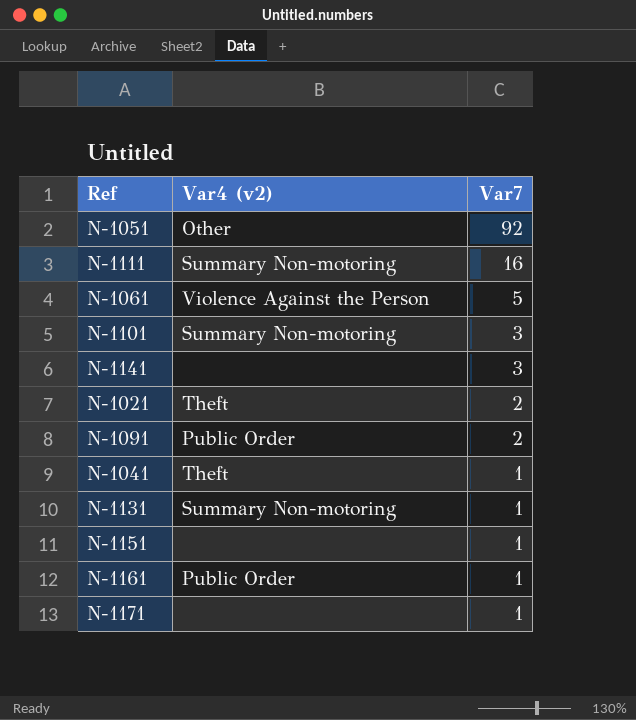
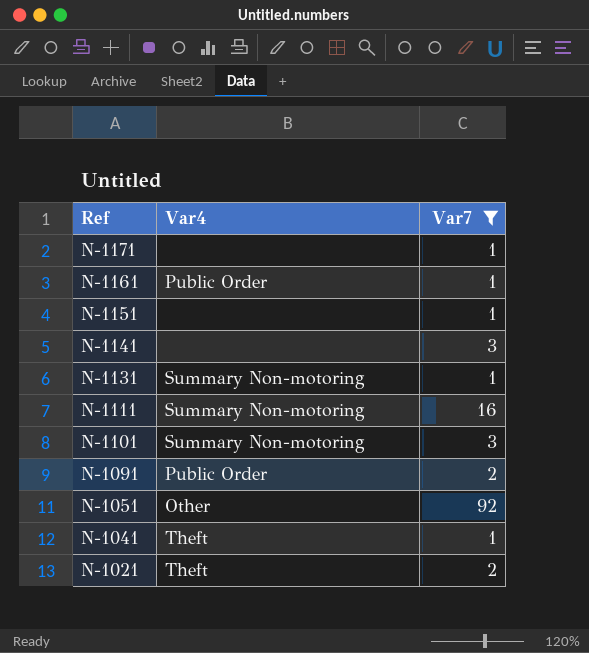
filter: none -> Var7 != 5
row order: Var7 descending -> Ref descending
column name: Var4 (v2) -> Var4

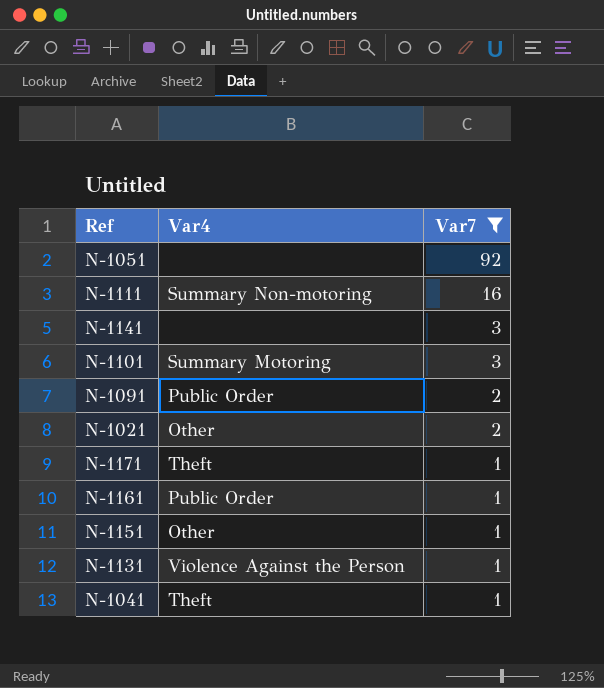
row order: Ref descending -> Var7 descending
N-1051 | Var4: Other -> none
N-1101 | Var4: Summary Non-motoring -> Summary Motoring
N-1021 | Var4: Theft -> Other
N-1171 | Var4: none -> Theft
N-1151 | Var4: none -> Other
N-1131 | Var4: Summary Non-motoring -> Violence Against the Person

